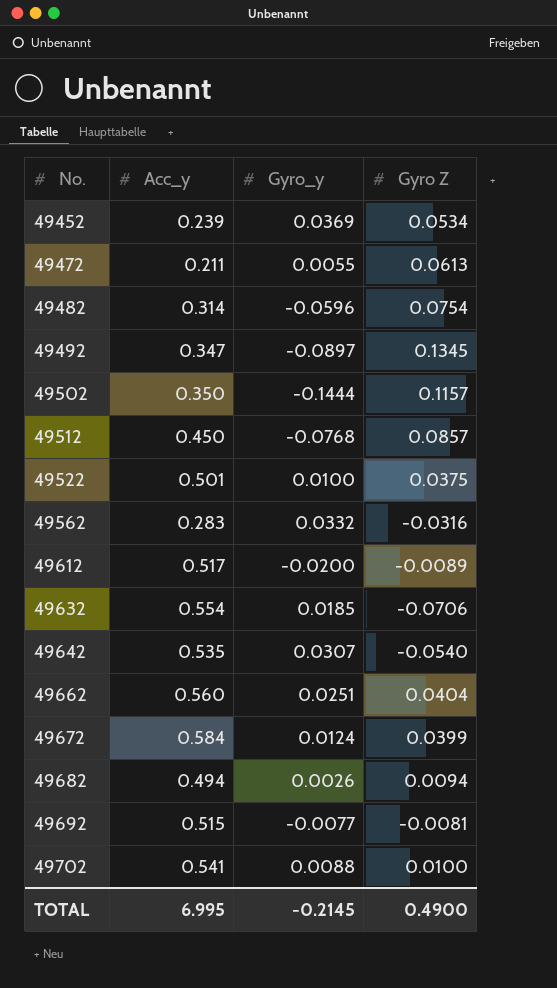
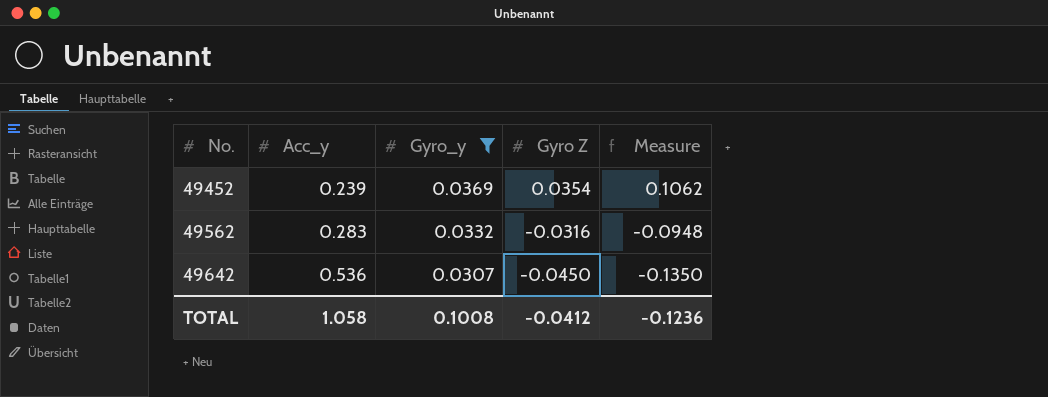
filter: none -> Gyro_y >= 0.0307
column Measure | formula: none -> [Gyro Z] * 3
49452 | Gyro Z: 0.0534 -> 0.0354
49642 | Acc_y: 0.535 -> 0.536
49642 | Gyro Z: -0.0540 -> -0.0450
TOTAL | Acc_y: 6.995 -> 1.058
TOTAL | Gyro_y: -0.2145 -> 0.1008
TOTAL | Gyro Z: 0.4900 -> -0.0412

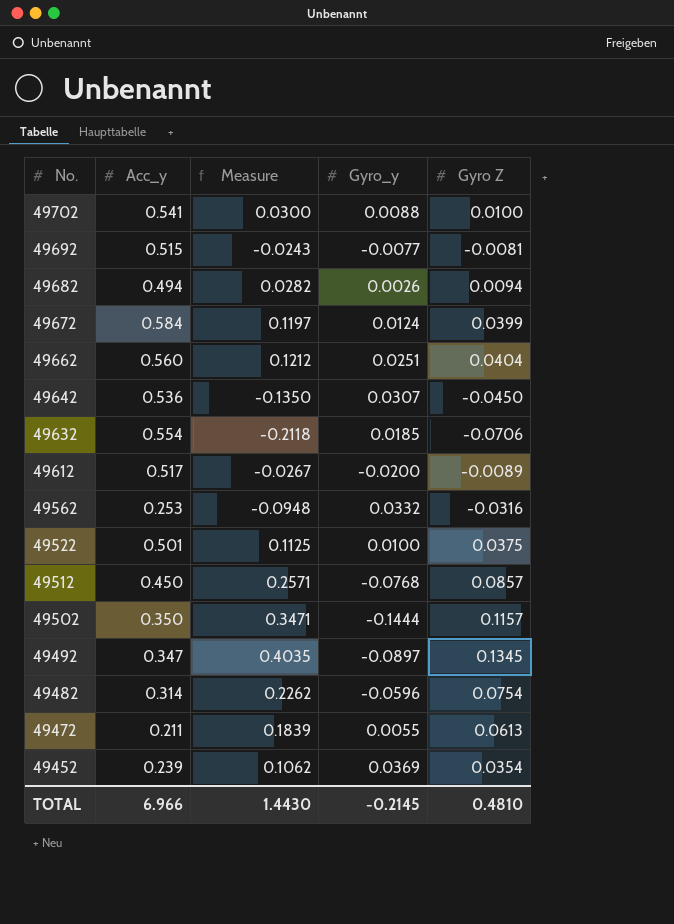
filter: Gyro_y >= 0.0307 -> none
row order: No. ascending -> No. descending
column Measure | position: 5 -> 3
49562 | Acc_y: 0.283 -> 0.253
TOTAL | Acc_y: 1.058 -> 6.966
TOTAL | Measure: -0.1236 -> 1.4430
TOTAL | Gyro_y: 0.1008 -> -0.2145
TOTAL | Gyro Z: -0.0412 -> 0.4810

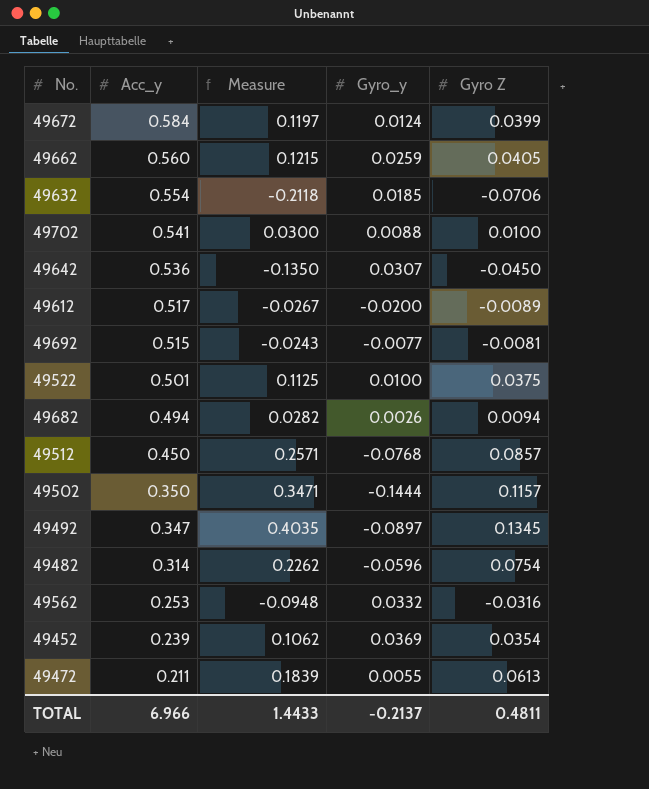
row order: No. descending -> Acc_y descending
49662 | Measure: 0.1212 -> 0.1215
49662 | Gyro_y: 0.0251 -> 0.0259
49662 | Gyro Z: 0.0404 -> 0.0405
TOTAL | Measure: 1.4430 -> 1.4433
TOTAL | Gyro_y: -0.2145 -> -0.2137
TOTAL | Gyro Z: 0.4810 -> 0.4811

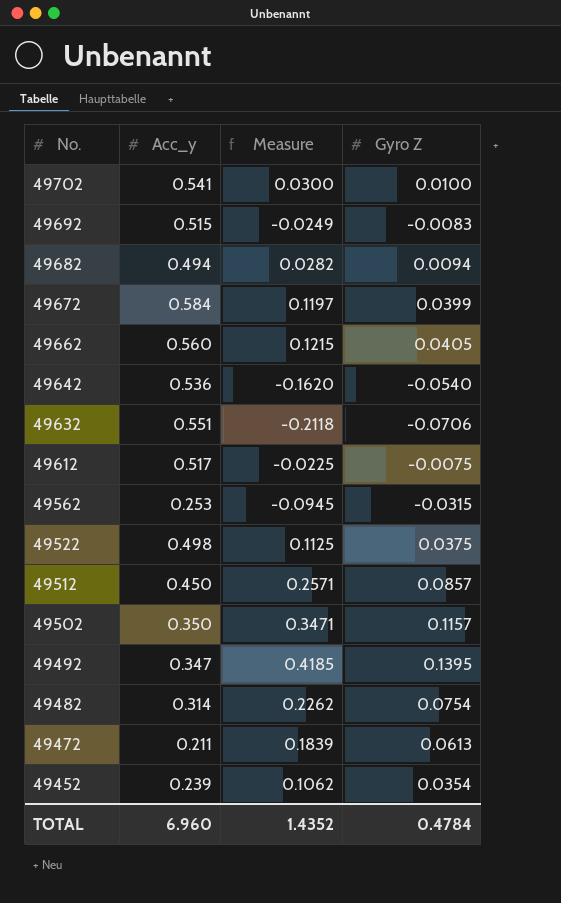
row order: Acc_y descending -> No. descending
column Gyro_y | position: 4 -> none
49692 | Measure: -0.0243 -> -0.0249
49692 | Gyro Z: -0.0081 -> -0.0083
49642 | Measure: -0.1350 -> -0.1620
49642 | Gyro Z: -0.0450 -> -0.0540
49632 | Acc_y: 0.554 -> 0.551
49612 | Measure: -0.0267 -> -0.0225
49612 | Gyro Z: -0.0089 -> -0.0075
49562 | Measure: -0.0948 -> -0.0945
49562 | Gyro Z: -0.0316 -> -0.0315
49522 | Acc_y: 0.501 -> 0.498
49492 | Measure: 0.4035 -> 0.4185
49492 | Gyro Z: 0.1345 -> 0.1395
TOTAL | Acc_y: 6.966 -> 6.960
TOTAL | Measure: 1.4433 -> 1.4352
TOTAL | Gyro Z: 0.4811 -> 0.4784

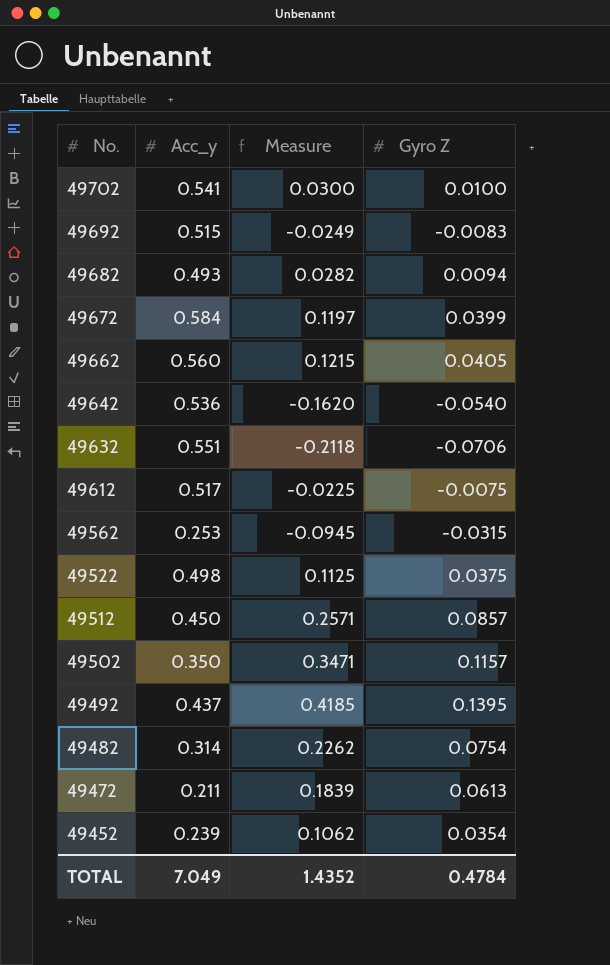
49682 | Acc_y: 0.494 -> 0.493
49492 | Acc_y: 0.347 -> 0.437
TOTAL | Acc_y: 6.960 -> 7.049

